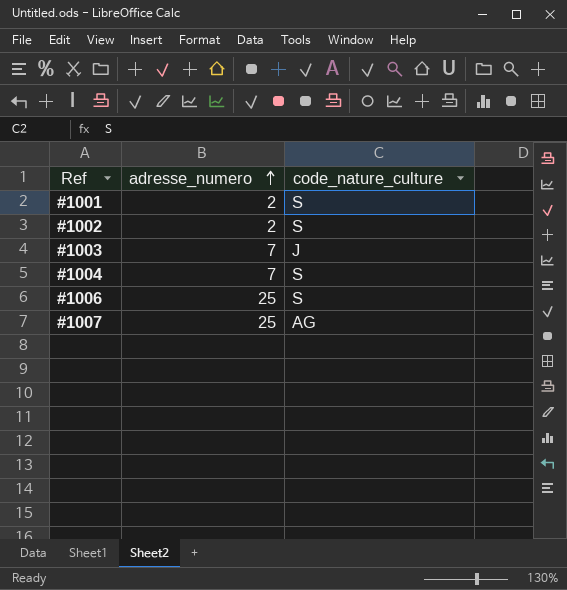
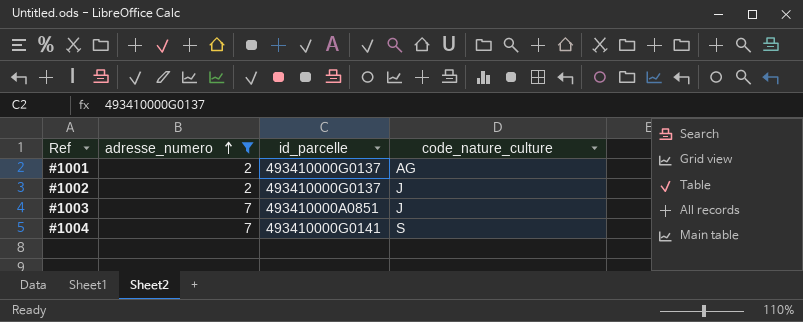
filter: none -> adresse_numero != 25
column id_parcelle | position: none -> 3
#1001 | code_nature_culture: S -> AG
#1002 | code_nature_culture: S -> J

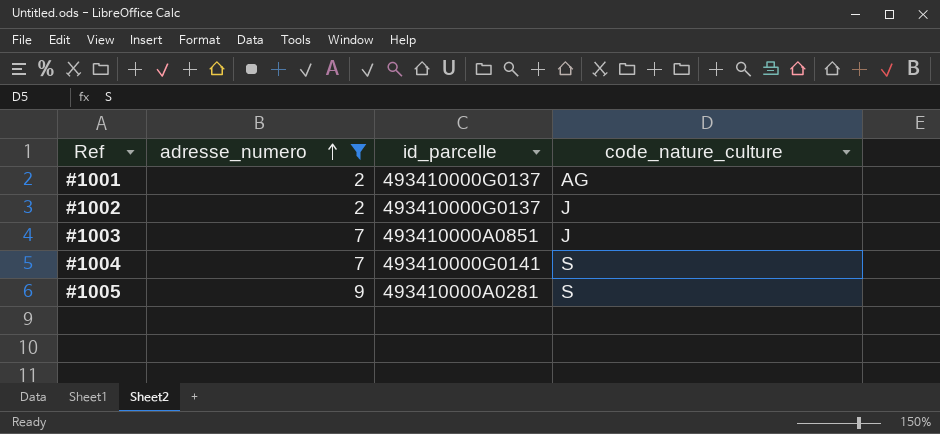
row #1005: none -> 9 | 493410000A0281 | S

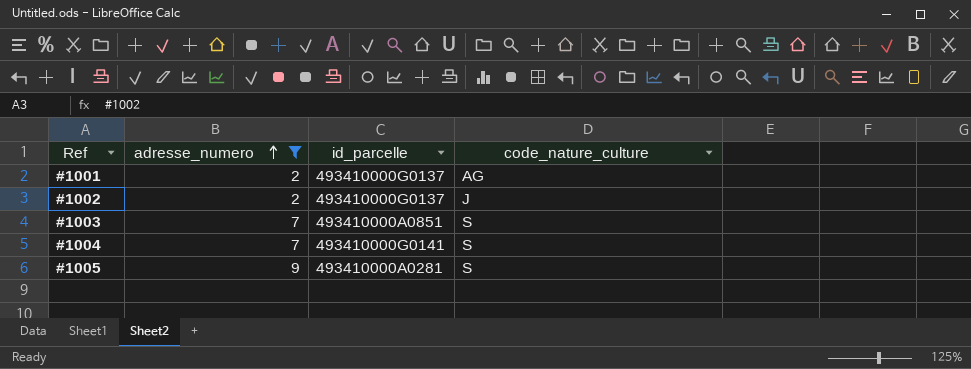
#1003 | code_nature_culture: J -> S

